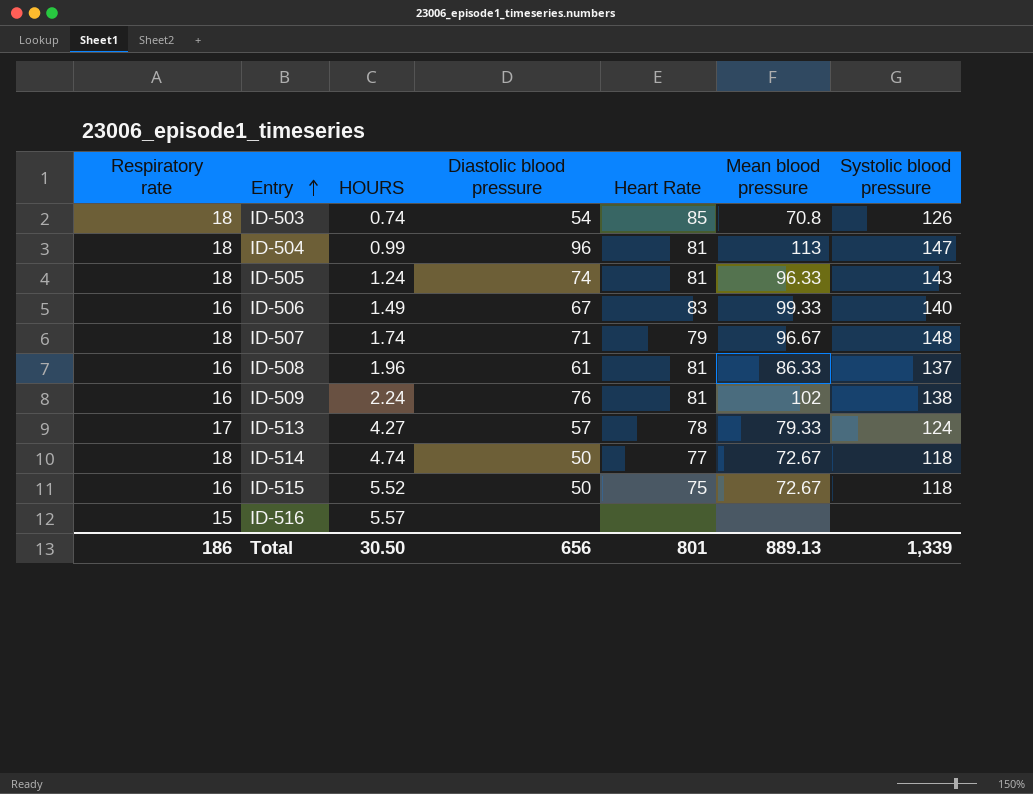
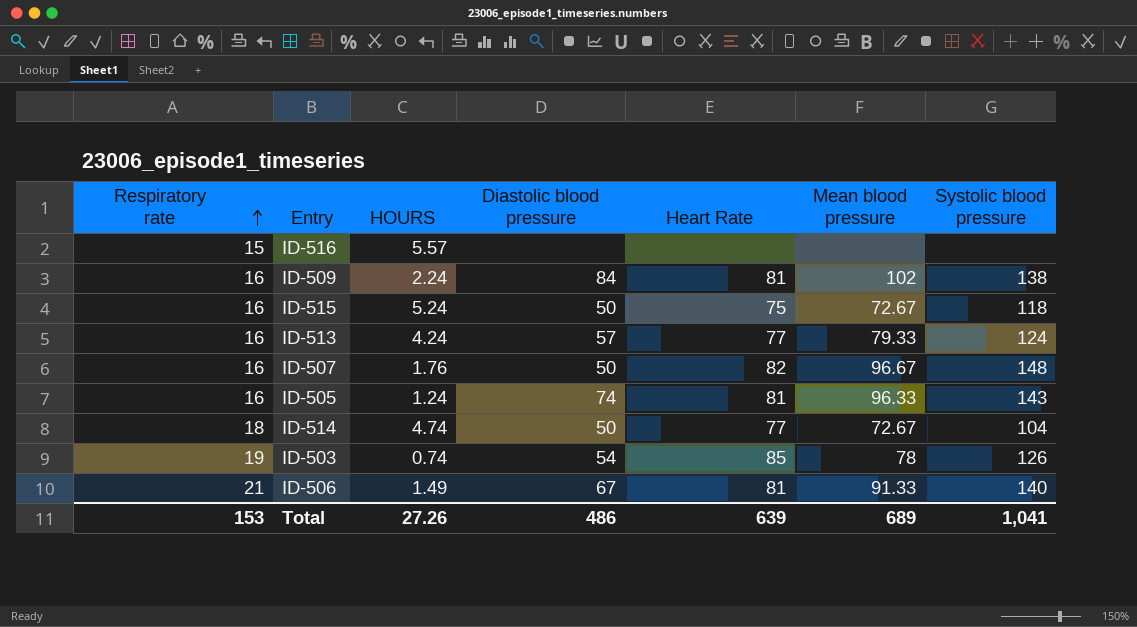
row order: Entry ascending -> Respiratory rate ascending
row ID-504: 18 | 0.99 | 96 | 81 | 113 | 147 -> none
row ID-508: 16 | 1.96 | 61 | 81 | 86.33 | 137 -> none
ID-509 | Diastolic blood pressure: 76 -> 84
ID-515 | HOURS: 5.52 -> 5.24
ID-513 | Respiratory rate: 17 -> 16
ID-513 | HOURS: 4.27 -> 4.24
ID-513 | Heart Rate: 78 -> 77
ID-507 | Respiratory rate: 18 -> 16
ID-507 | HOURS: 1.74 -> 1.76
ID-507 | Diastolic blood pressure: 71 -> 50
ID-507 | Heart Rate: 79 -> 82
ID-505 | Respiratory rate: 18 -> 16
ID-514 | Systolic blood pressure: 118 -> 104
ID-503 | Respiratory rate: 18 -> 19
ID-503 | Mean blood pressure: 70.8 -> 78
ID-506 | Respiratory rate: 16 -> 21
ID-506 | Heart Rate: 83 -> 81
ID-506 | Mean blood pressure: 99.33 -> 91.33
Total | Respiratory rate: 186 -> 153
Total | HOURS: 30.50 -> 27.26
Total | Diastolic blood pressure: 656 -> 486
Total | Heart Rate: 801 -> 639
Total | Mean blood pressure: 889.13 -> 689
Total | Systolic blood pressure: 1,339 -> 1,041

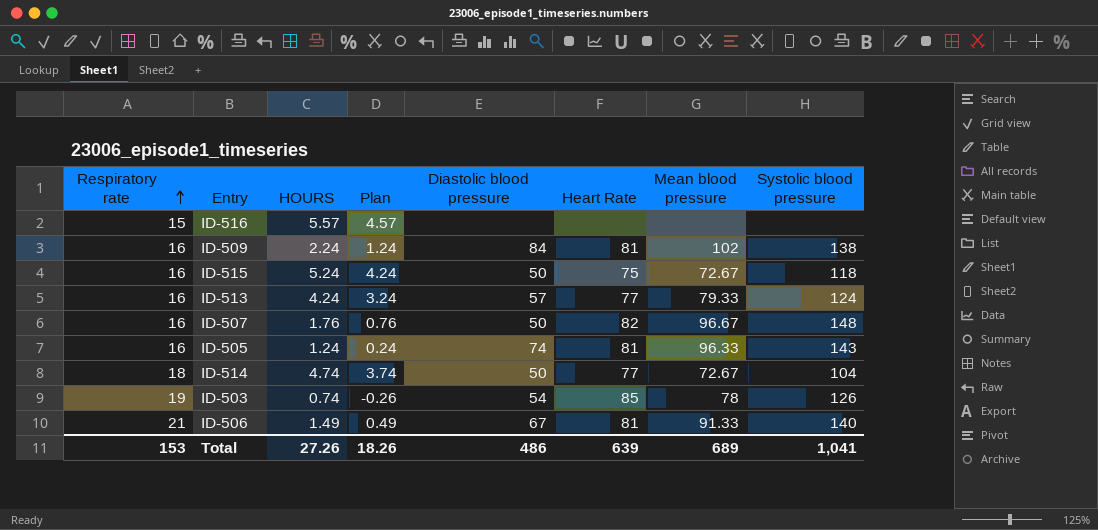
column Plan | formula: none -> [HOURS] - 1

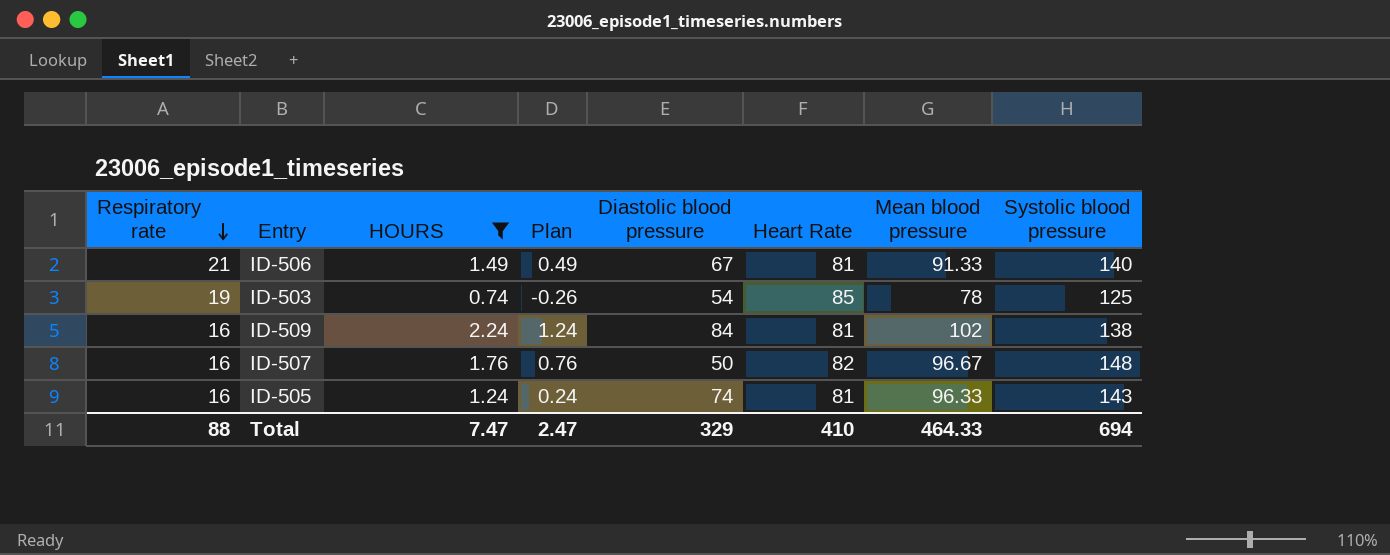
filter: none -> HOURS <= 2.24
row order: Respiratory rate ascending -> Respiratory rate descending
ID-503 | Systolic blood pressure: 126 -> 125
Total | Respiratory rate: 153 -> 88
Total | HOURS: 27.26 -> 7.47
Total | Plan: 18.26 -> 2.47
Total | Diastolic blood pressure: 486 -> 329
Total | Heart Rate: 639 -> 410
Total | Mean blood pressure: 689 -> 464.33
Total | Systolic blood pressure: 1,041 -> 694

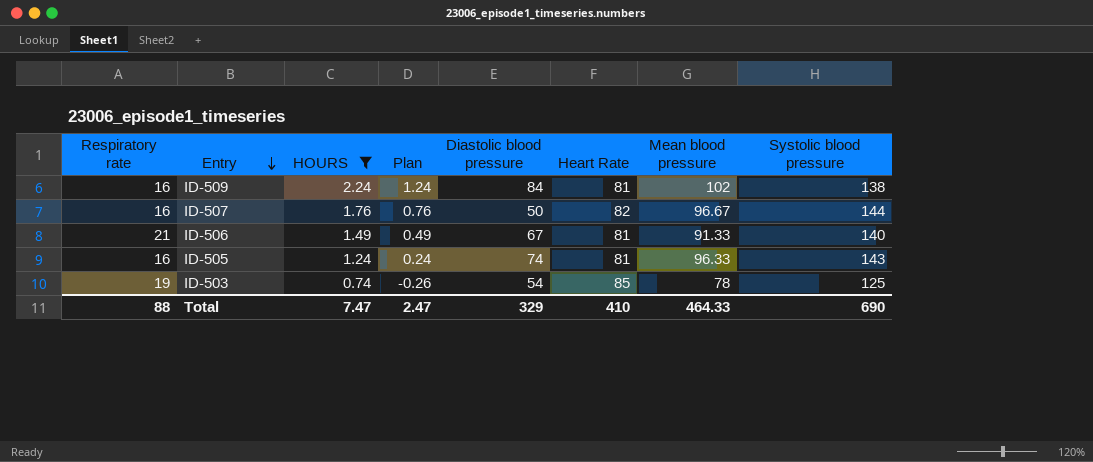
row order: Respiratory rate descending -> Entry descending
ID-507 | Systolic blood pressure: 148 -> 144
Total | Systolic blood pressure: 694 -> 690

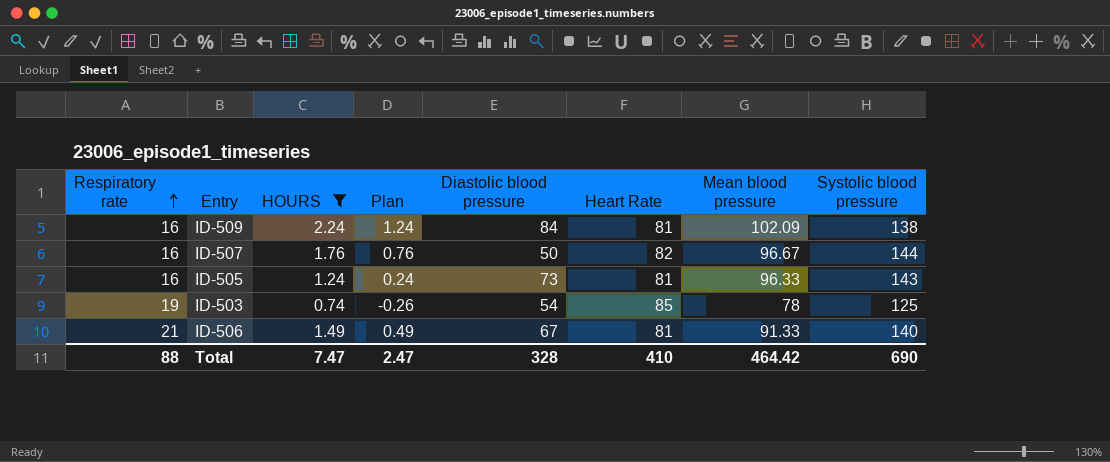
row order: Entry descending -> Respiratory rate ascending
ID-509 | Mean blood pressure: 102 -> 102.09
ID-505 | Diastolic blood pressure: 74 -> 73
Total | Diastolic blood pressure: 329 -> 328
Total | Mean blood pressure: 464.33 -> 464.42

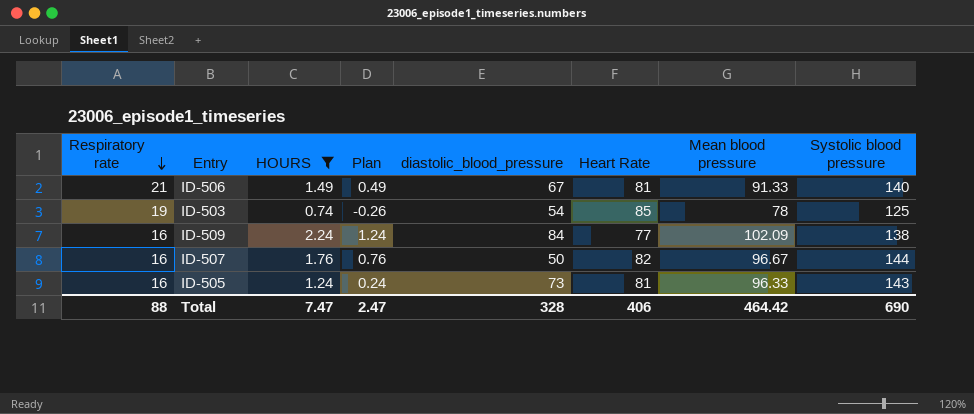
row order: Respiratory rate ascending -> Respiratory rate descending
column name: Diastolic blood pressure -> diastolic_blood_pressure
ID-509 | Heart Rate: 81 -> 77
Total | Heart Rate: 410 -> 406

